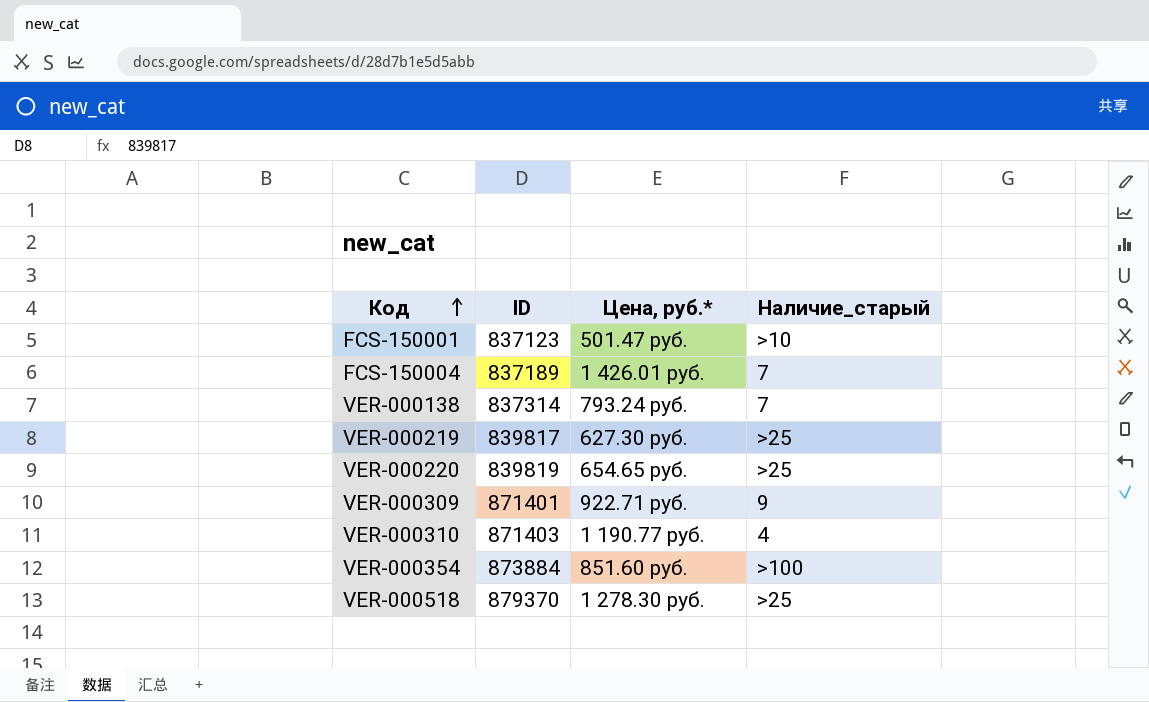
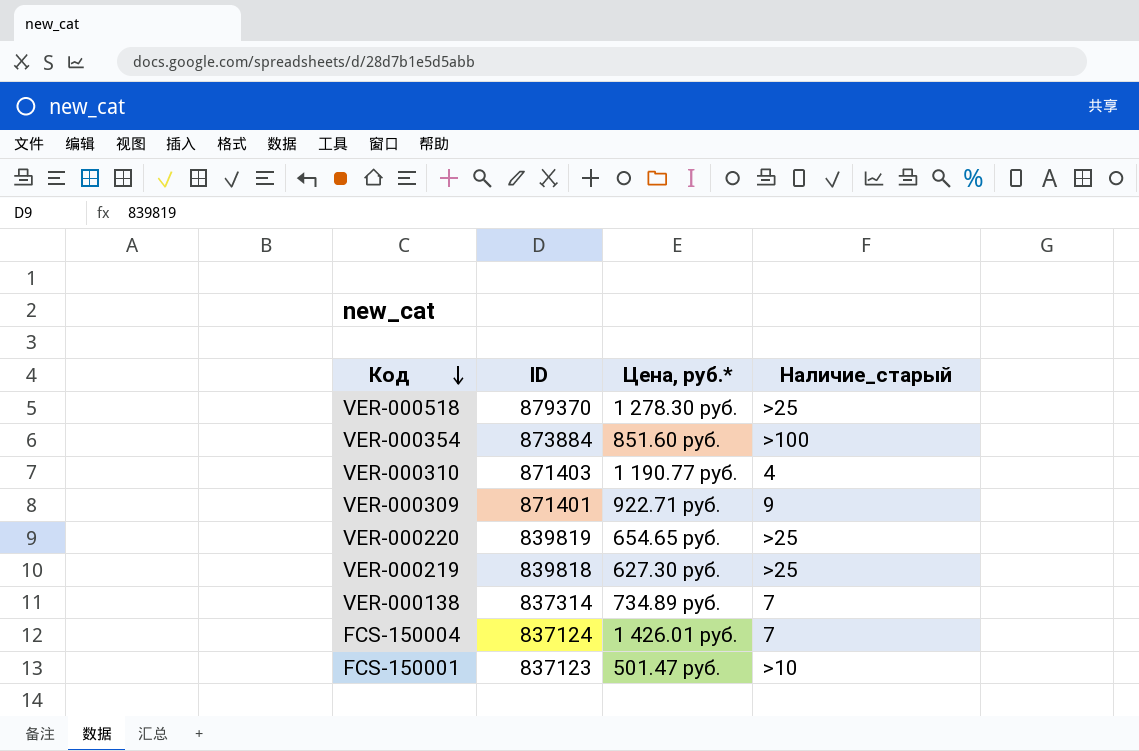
row order: Код ascending -> Код descending
VER-000219 | ID: 839817 -> 839818
VER-000138 | Цена, руб.*: 793.24 руб. -> 734.89 руб.
FCS-150004 | ID: 837189 -> 837124

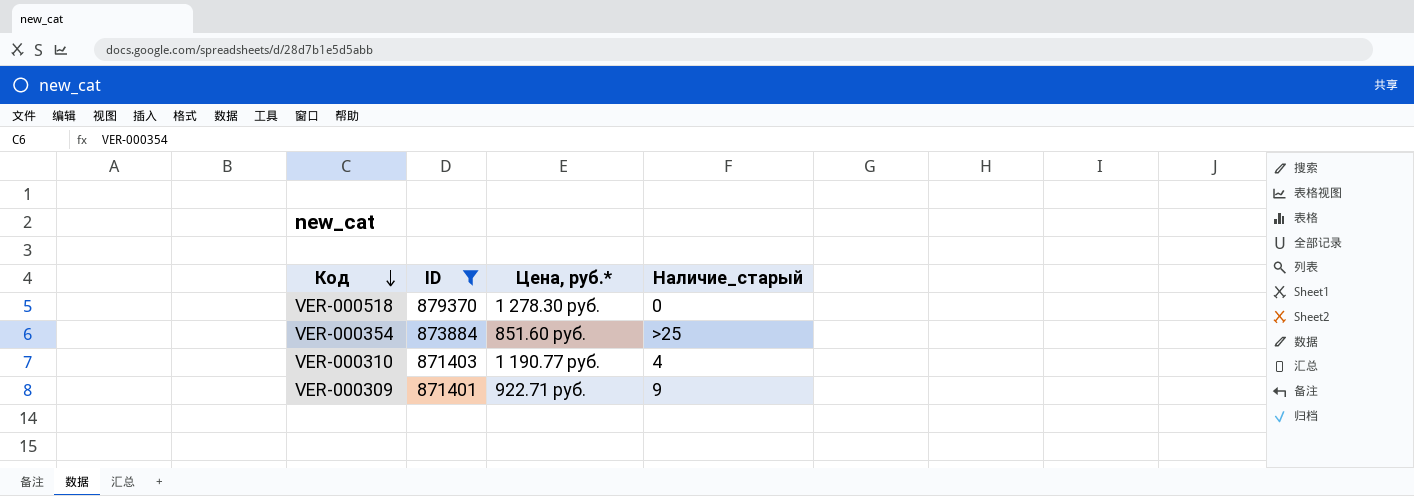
filter: none -> ID >= 871401
VER-000518 | Наличие_старый: >25 -> 0
VER-000354 | Наличие_старый: >100 -> >25

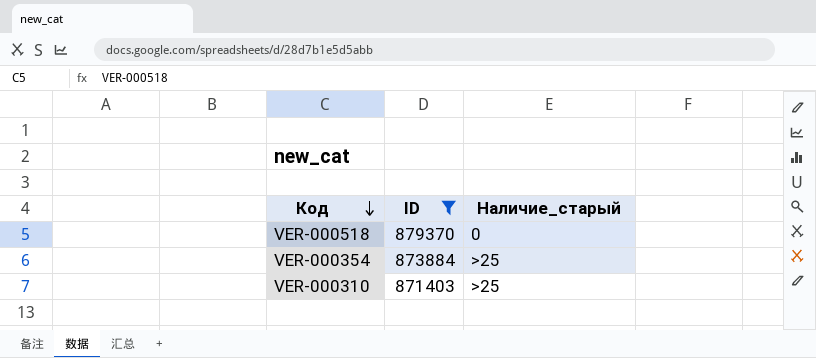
column Цена, руб.* | position: 3 -> none
row VER-000309: 871401 | 922.71 руб. | 9 -> none
VER-000310 | Наличие_старый: 4 -> >25

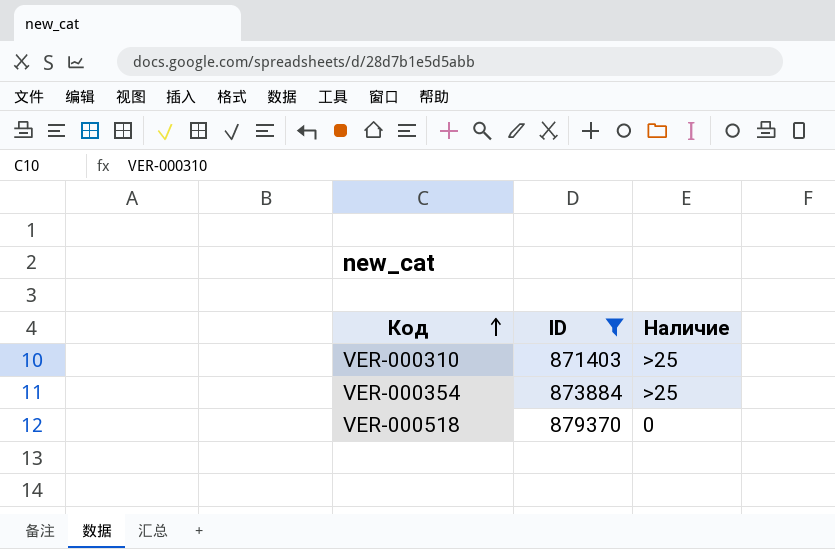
row order: Код descending -> Код ascending
column name: Наличие_старый -> Наличие

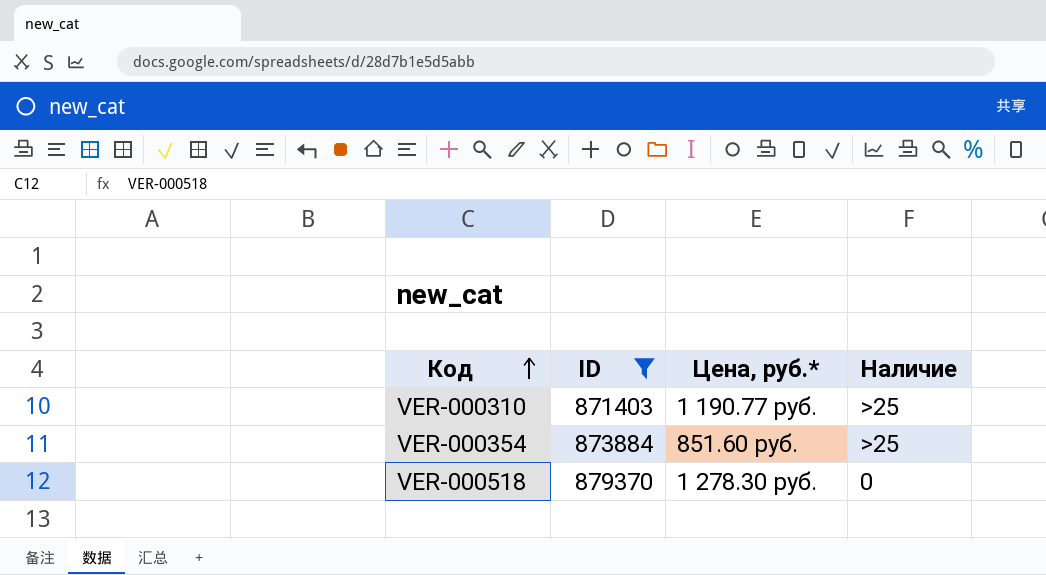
column Цена, руб.* | position: none -> 3

